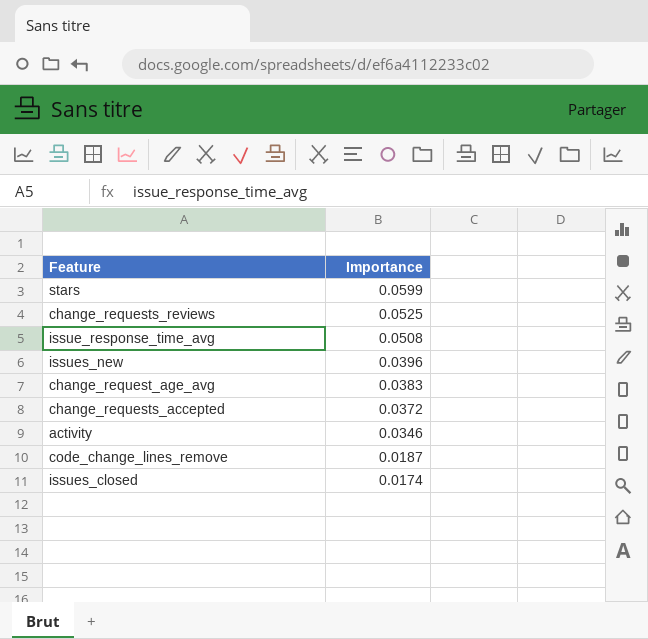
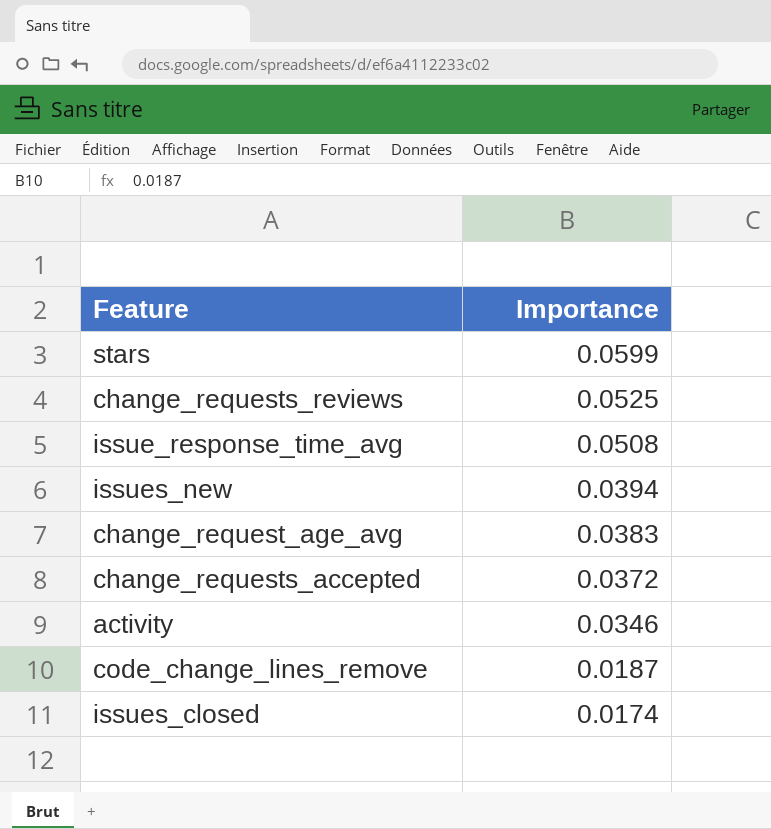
issues_new | Importance: 0.0396 -> 0.0394

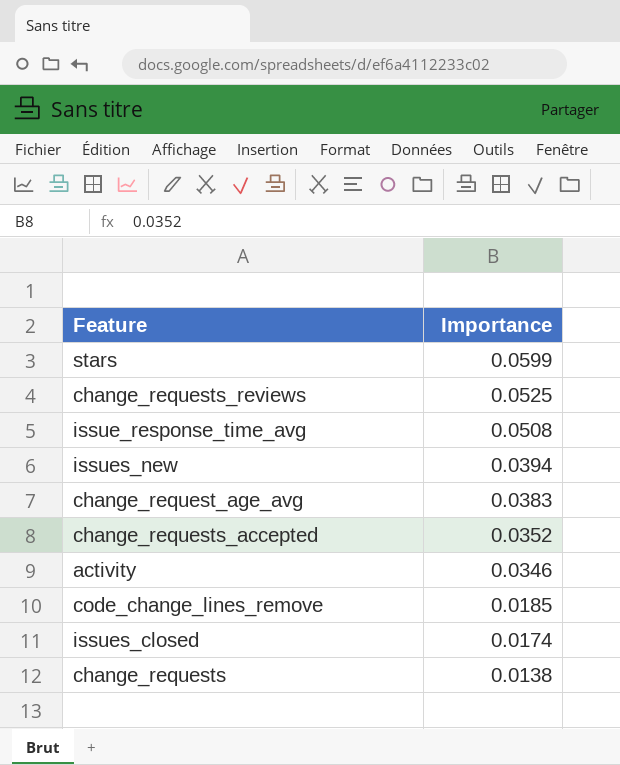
change_requests_accepted | Importance: 0.0372 -> 0.0352
code_change_lines_remove | Importance: 0.0187 -> 0.0185
row change_requests: none -> 0.0138

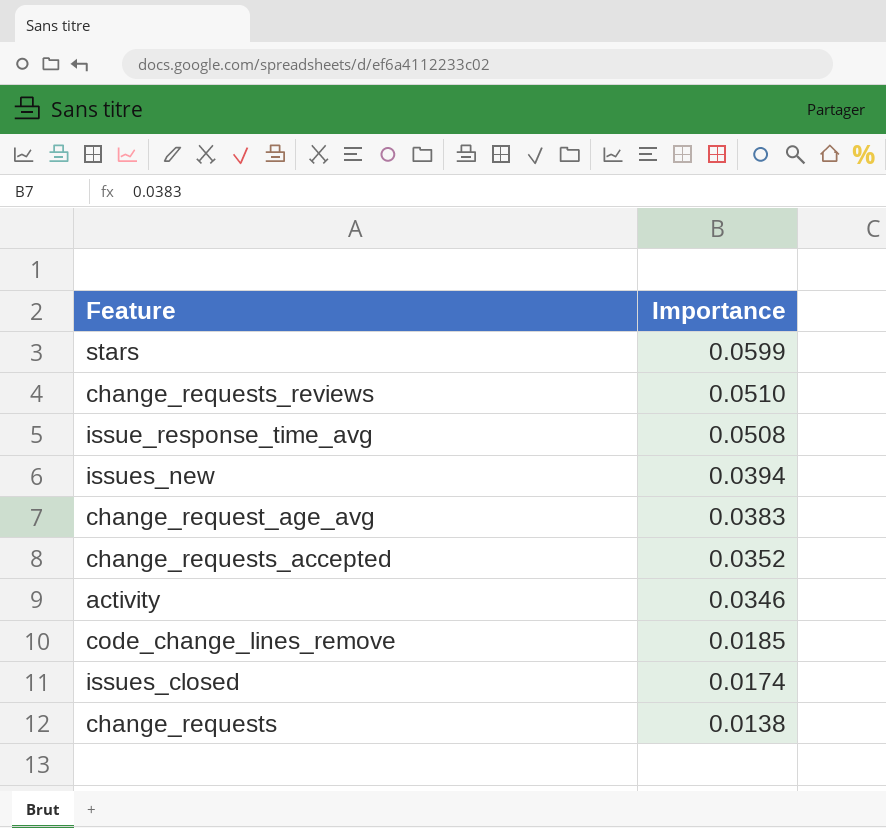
change_requests_reviews | Importance: 0.0525 -> 0.0510

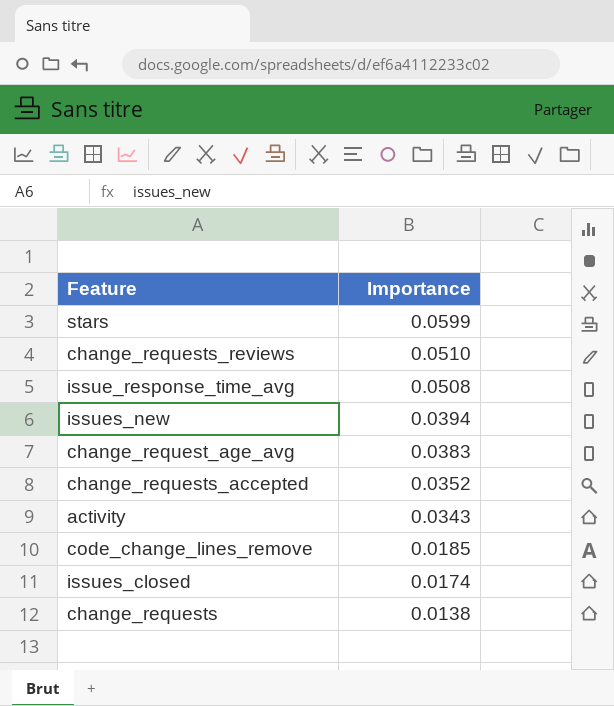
activity | Importance: 0.0346 -> 0.0343

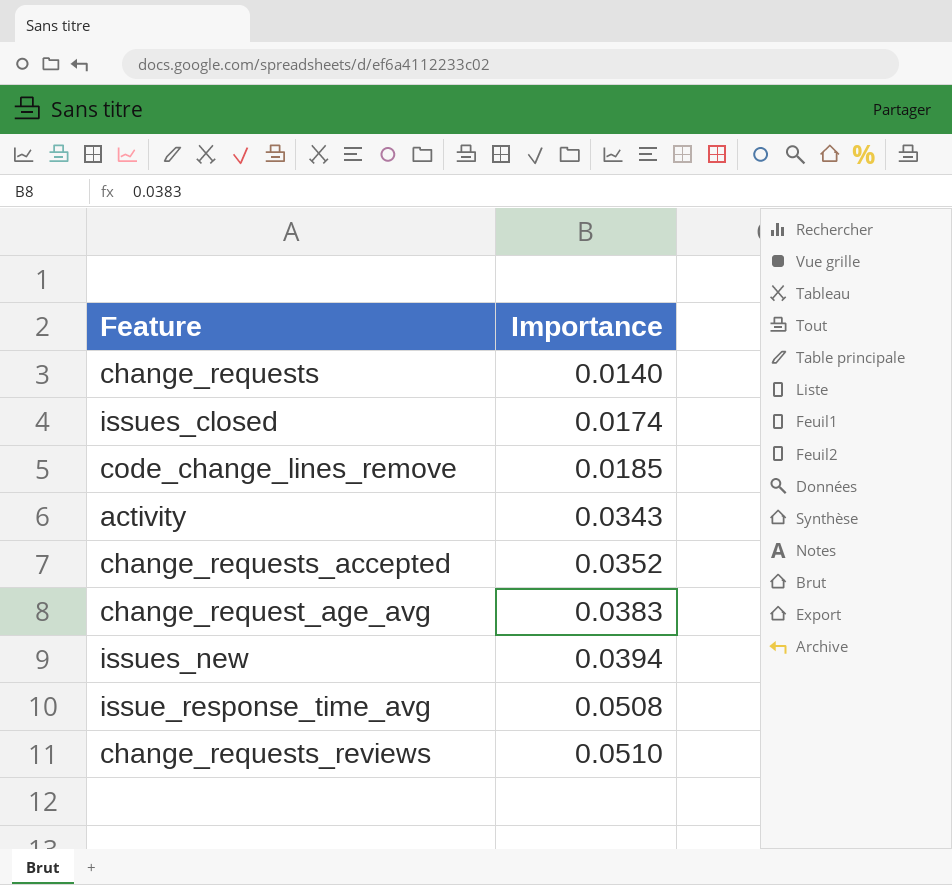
row order: Importance descending -> Importance ascending
row stars: 0.0599 -> none
change_requests | Importance: 0.0138 -> 0.0140

